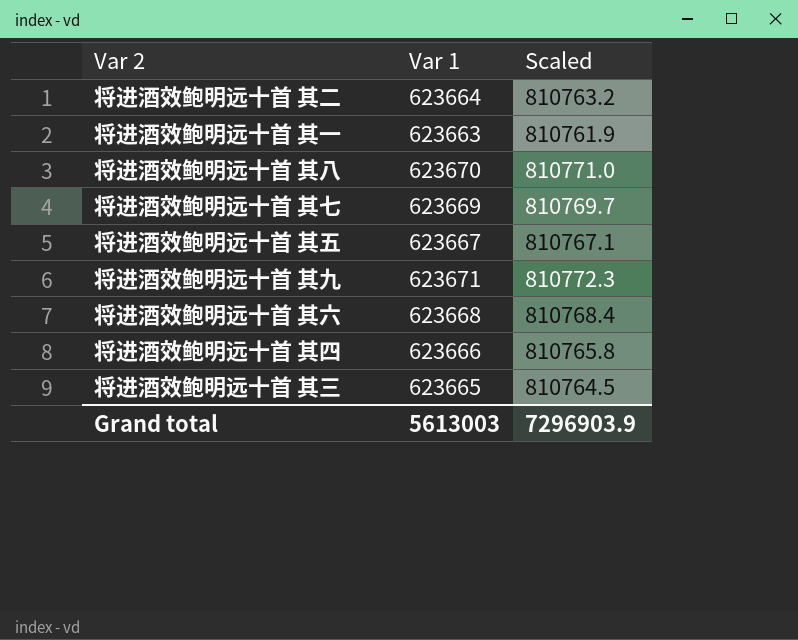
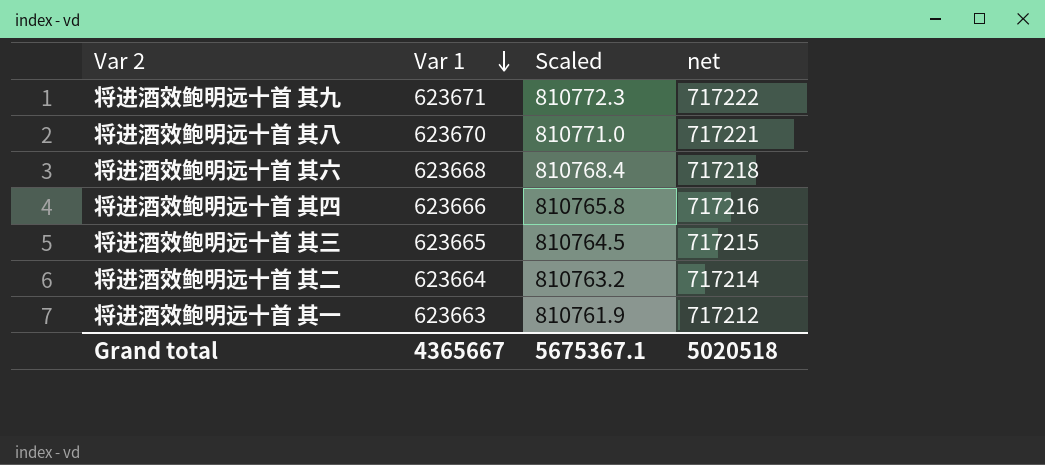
row order: none -> Var 1 descending
column net | formula: none -> [Var 1] * 1.15
row 将进酒效鲍明远十首 其七: 623669 | 810769.7 -> none
row 将进酒效鲍明远十首 其五: 623667 | 810767.1 -> none
Grand total | Var 1: 5613003 -> 4365667
Grand total | Scaled: 7296903.9 -> 5675367.1

